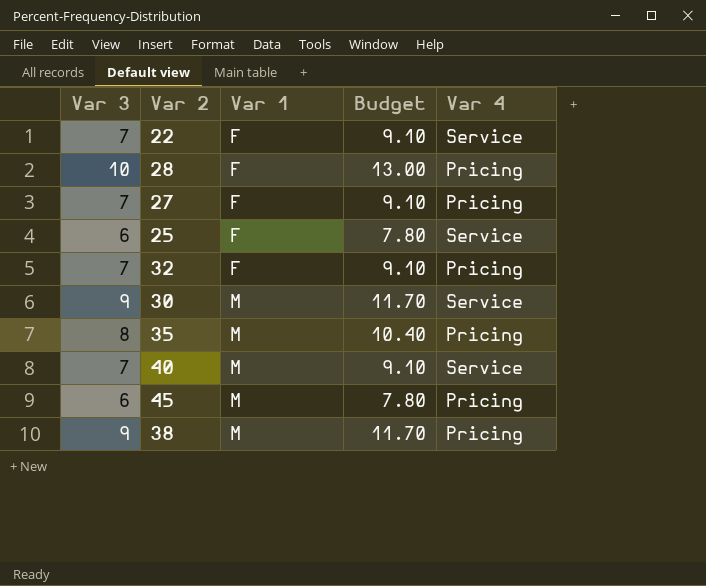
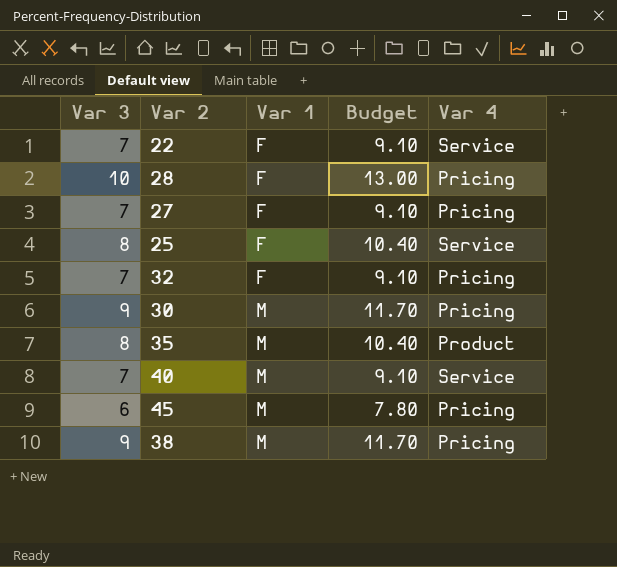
25 | Var 3: 6 -> 8
25 | Budget: 7.80 -> 10.40
30 | Var 4: Service -> Pricing
35 | Var 4: Pricing -> Product

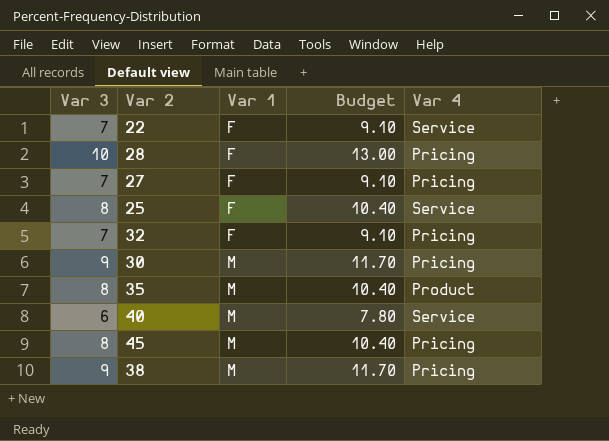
40 | Var 3: 7 -> 6
40 | Budget: 9.10 -> 7.80
45 | Var 3: 6 -> 8
45 | Budget: 7.80 -> 10.40

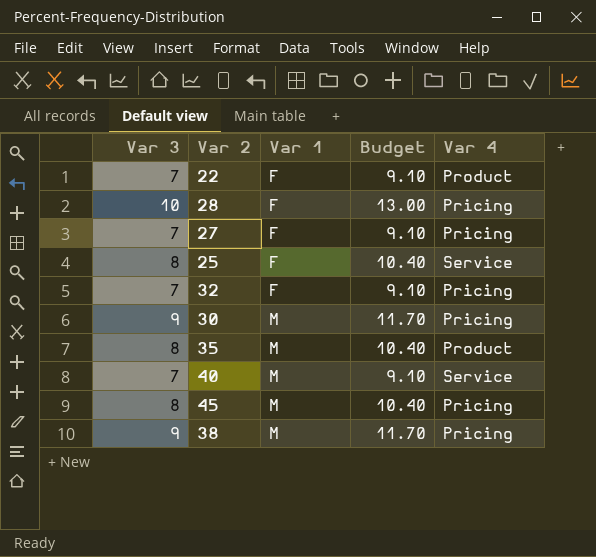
22 | Var 4: Service -> Product
40 | Var 3: 6 -> 7
40 | Budget: 7.80 -> 9.10

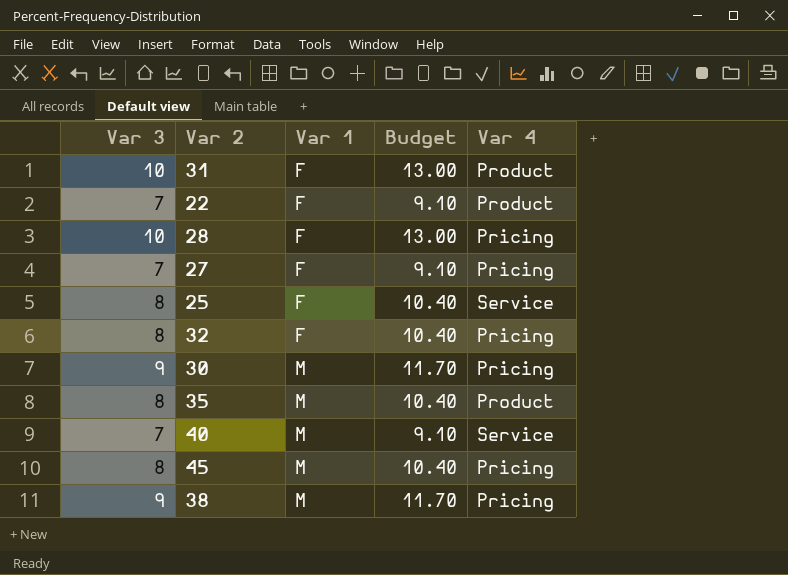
row 31: none -> 10 | F | 13.00 | Product
32 | Var 3: 7 -> 8
32 | Budget: 9.10 -> 10.40

